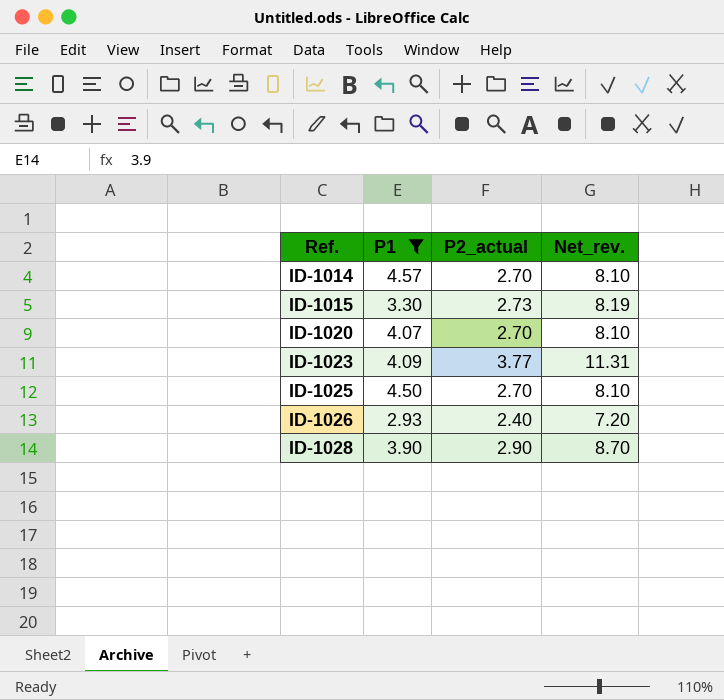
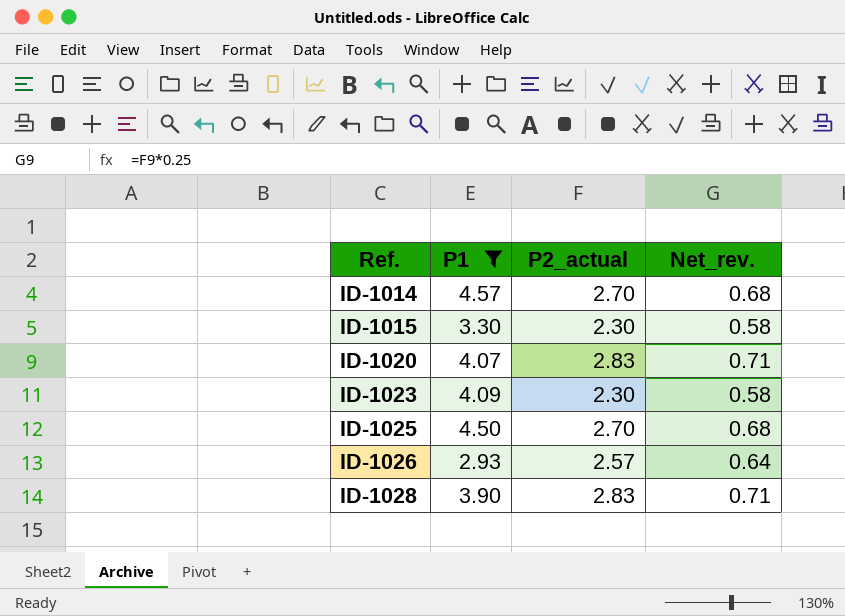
column Net_rev. | formula: [P2_actual] * 3 -> [P2_actual] * 0.25
ID-1015 | P2_actual: 2.73 -> 2.30
ID-1020 | P2_actual: 2.70 -> 2.83
ID-1023 | P2_actual: 3.77 -> 2.30
ID-1026 | P2_actual: 2.40 -> 2.57
ID-1028 | P2_actual: 2.90 -> 2.83

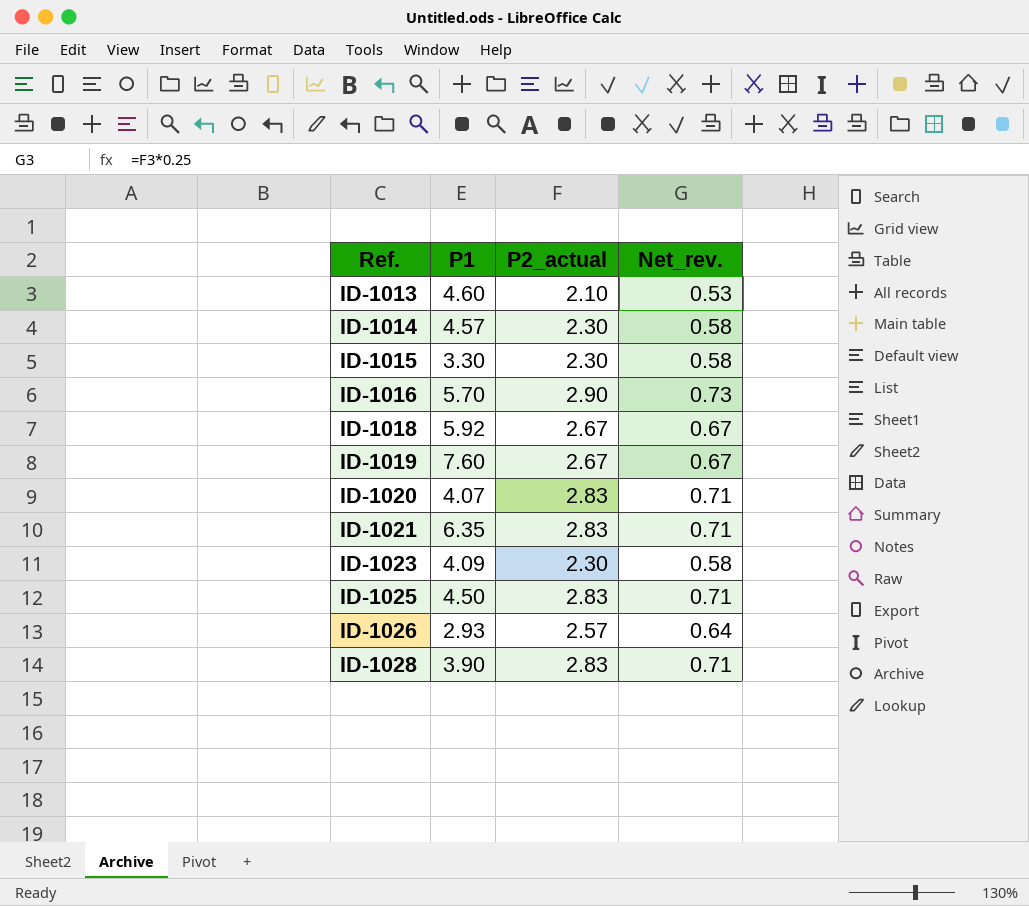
filter: P1 <= 4.57 -> none
ID-1014 | P2_actual: 2.70 -> 2.30
ID-1014 | Net_rev.: 0.68 -> 0.58
ID-1025 | P2_actual: 2.70 -> 2.83
ID-1025 | Net_rev.: 0.68 -> 0.71

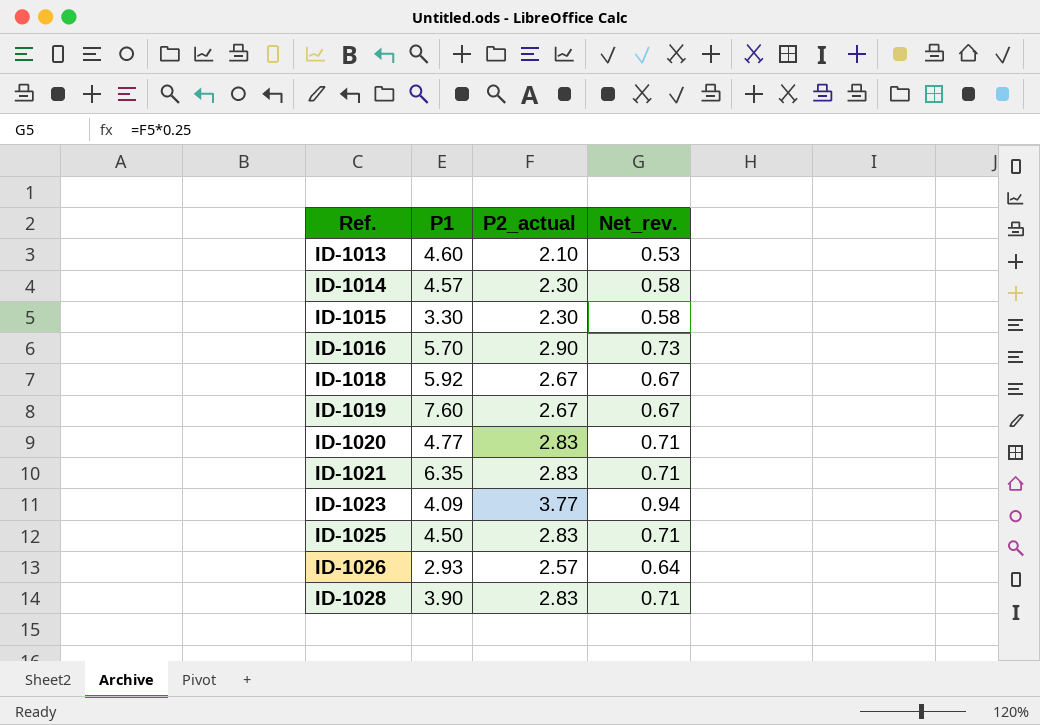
ID-1020 | P1: 4.07 -> 4.77
ID-1023 | P2_actual: 2.30 -> 3.77
ID-1023 | Net_rev.: 0.58 -> 0.94

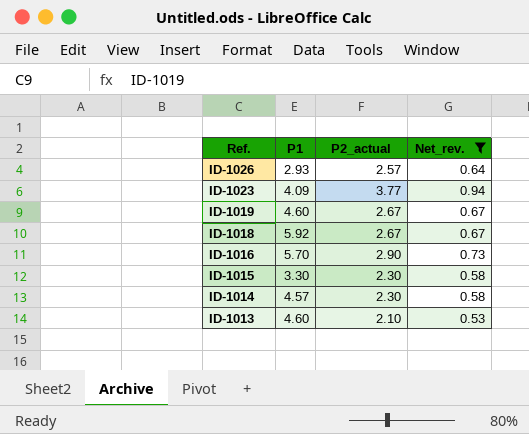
filter: none -> Net_rev. != 0.71
row order: Ref. ascending -> Ref. descending
ID-1019 | P1: 7.60 -> 4.60

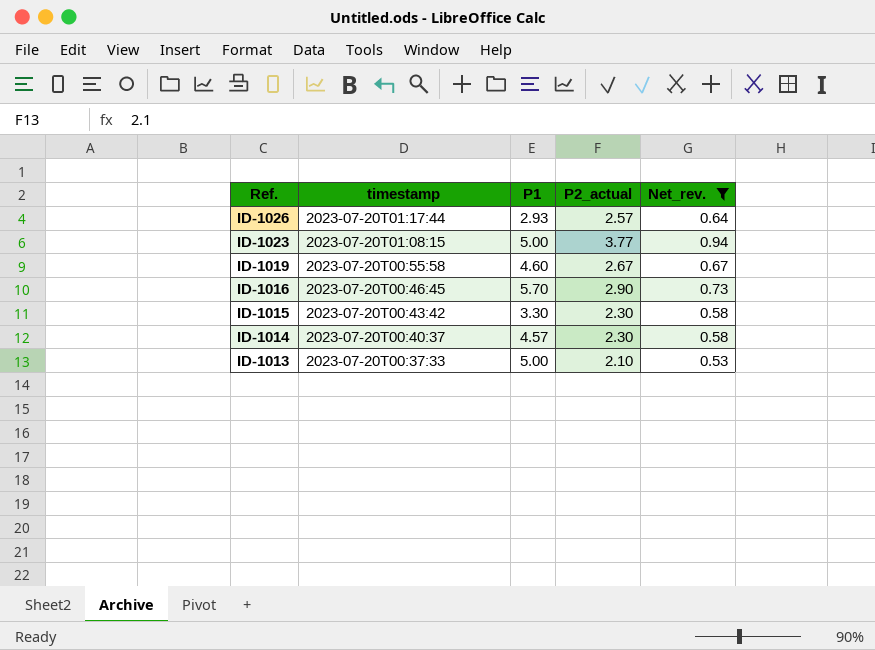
column timestamp | position: none -> 2
row ID-1018: 5.92 | 2.67 | 0.67 -> none
ID-1023 | P1: 4.09 -> 5.00
ID-1013 | P1: 4.60 -> 5.00

